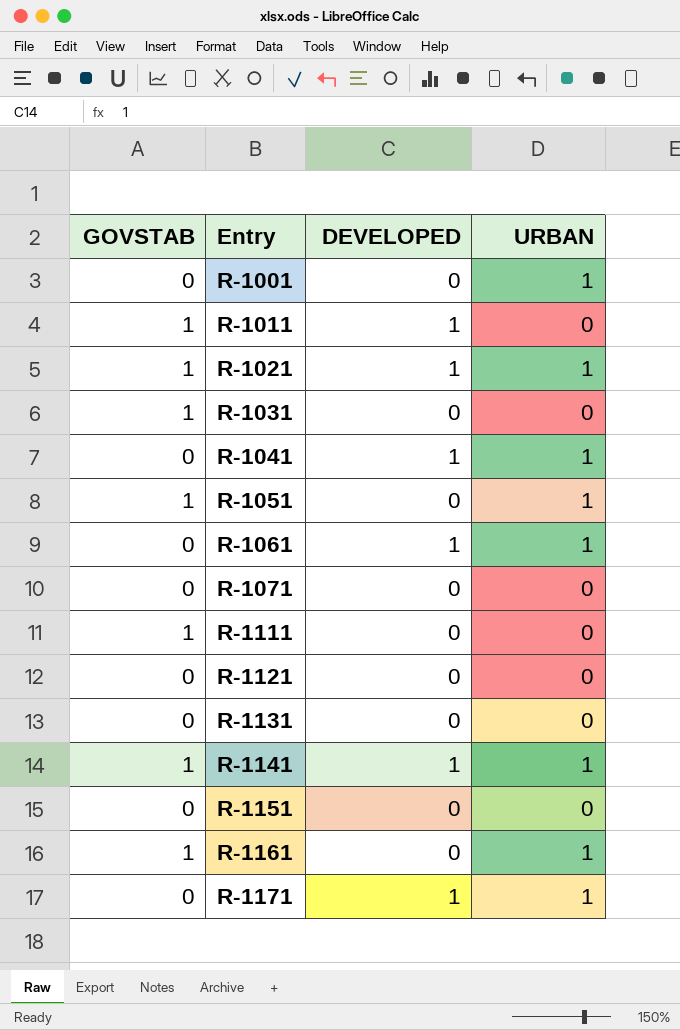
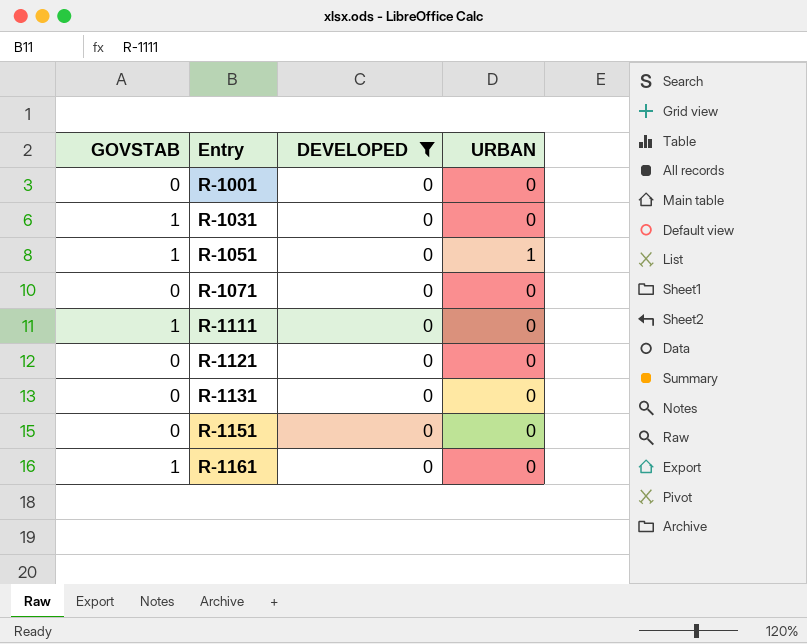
filter: none -> DEVELOPED = 0
R-1001 | URBAN: 1 -> 0
R-1161 | URBAN: 1 -> 0

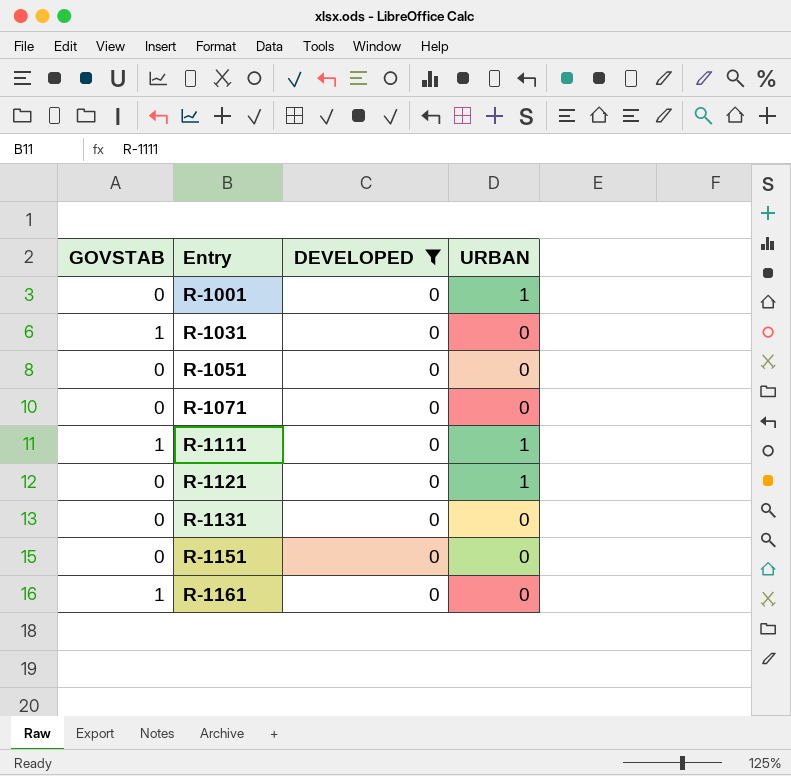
R-1001 | URBAN: 0 -> 1
R-1051 | GOVSTAB: 1 -> 0
R-1051 | URBAN: 1 -> 0
R-1111 | URBAN: 0 -> 1
R-1121 | URBAN: 0 -> 1

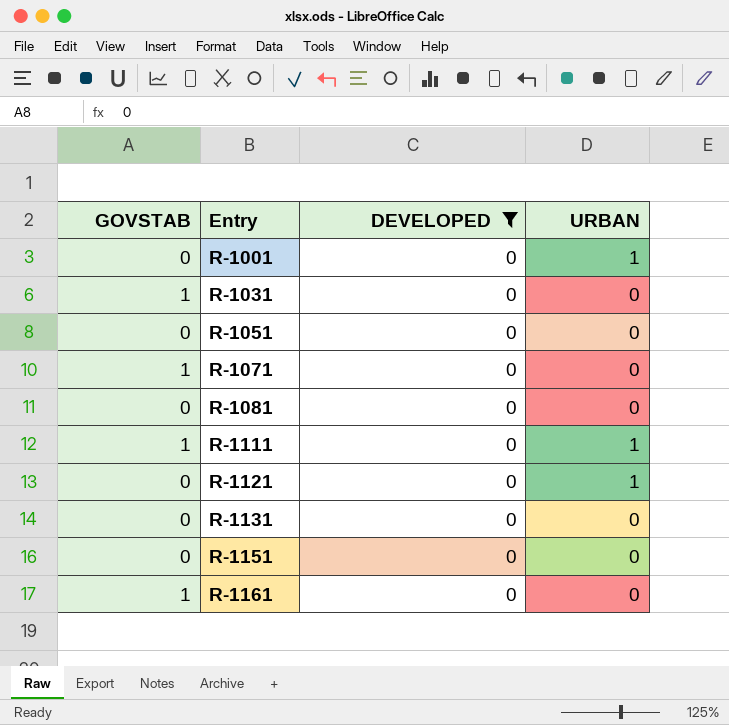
R-1071 | GOVSTAB: 0 -> 1
row R-1081: none -> 0 | 0 | 0

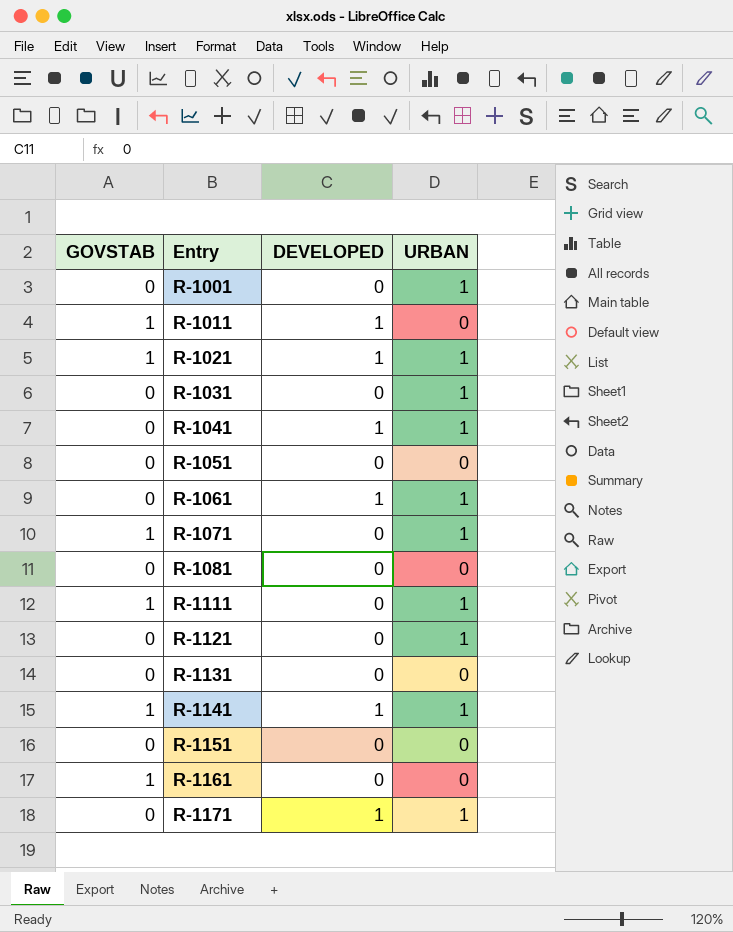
filter: DEVELOPED = 0 -> none
R-1031 | GOVSTAB: 1 -> 0
R-1031 | URBAN: 0 -> 1
R-1071 | URBAN: 0 -> 1

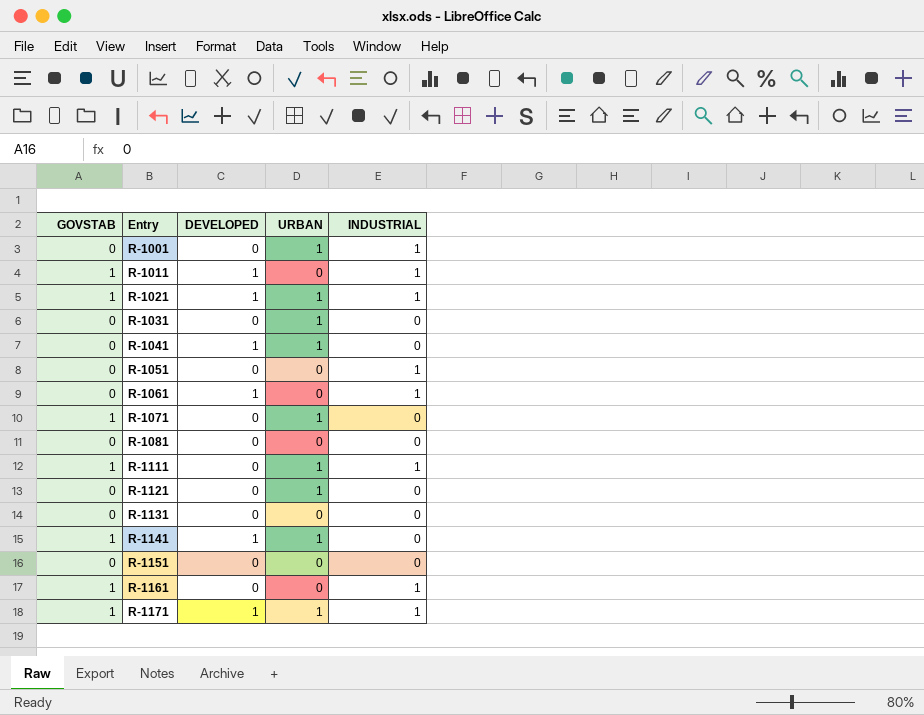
column INDUSTRIAL | position: none -> 5
R-1061 | URBAN: 1 -> 0
R-1171 | GOVSTAB: 0 -> 1

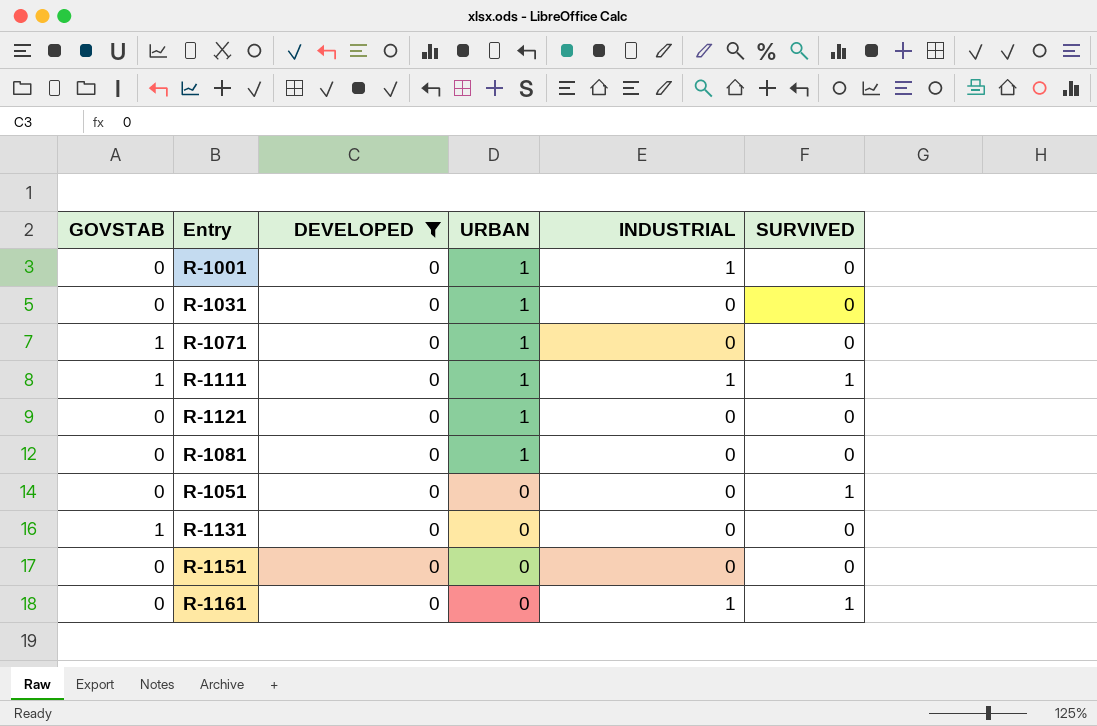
filter: none -> DEVELOPED = 0
row order: Entry ascending -> URBAN descending
column SURVIVED | position: none -> 6
R-1081 | URBAN: 0 -> 1
R-1051 | INDUSTRIAL: 1 -> 0
R-1131 | GOVSTAB: 0 -> 1
R-1161 | GOVSTAB: 1 -> 0

